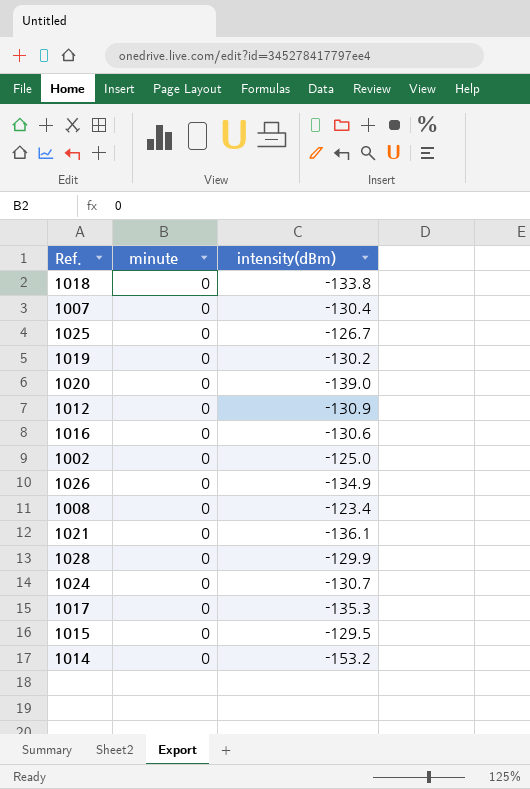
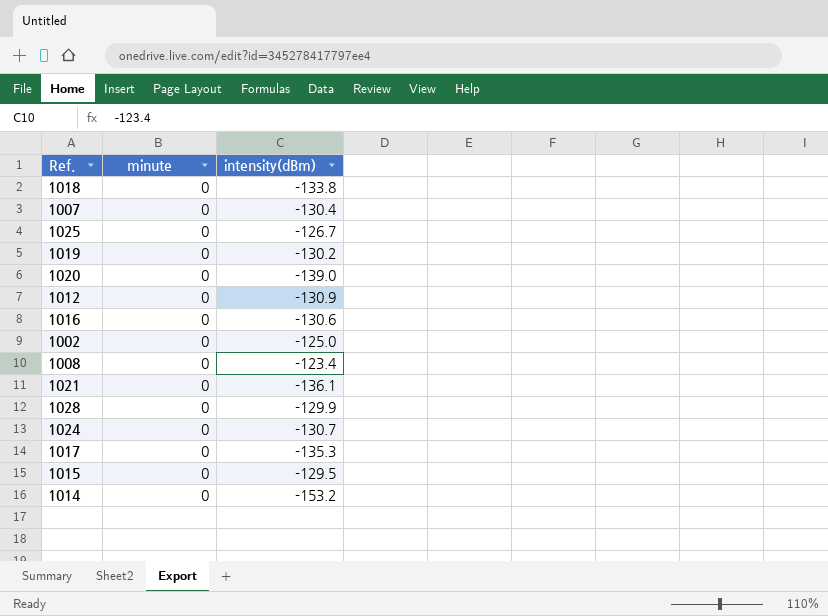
row 1026: 0 | -134.9 -> none

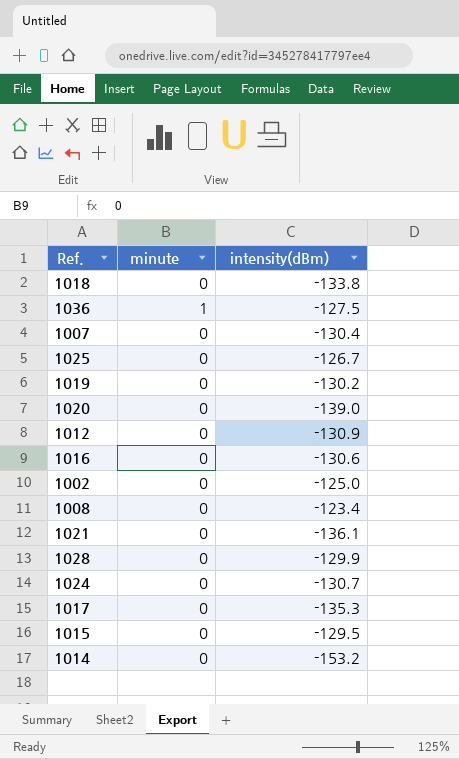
row 1036: none -> 1 | -127.5

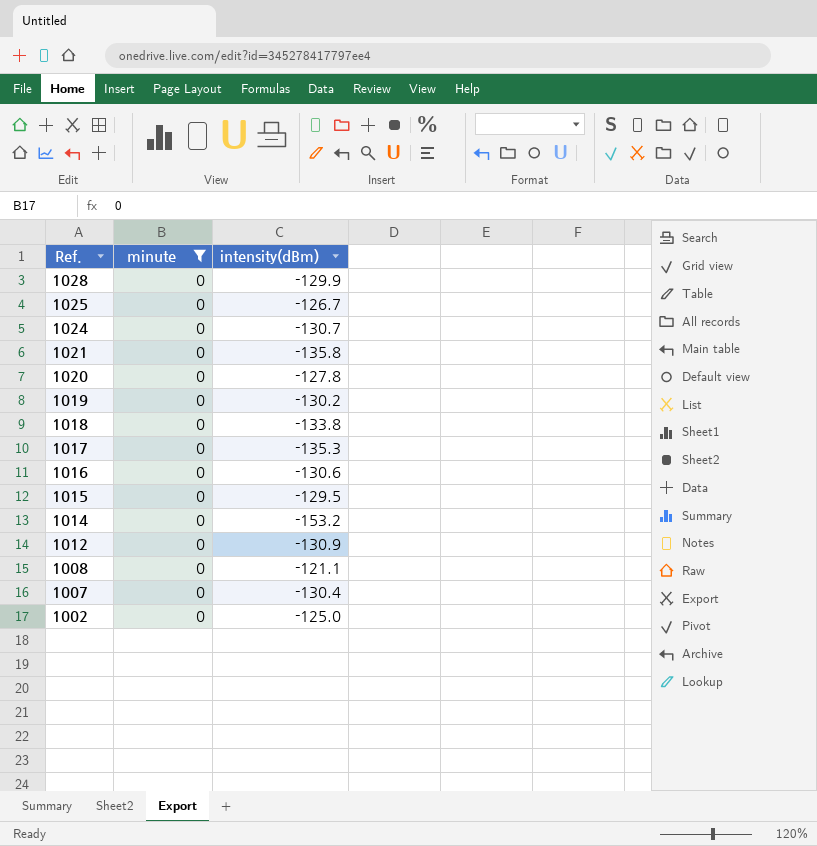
filter: none -> minute = 0
row order: none -> Ref. descending
1021 | intensity(dBm): -136.1 -> -135.8
1020 | intensity(dBm): -139.0 -> -127.8
1008 | intensity(dBm): -123.4 -> -121.1

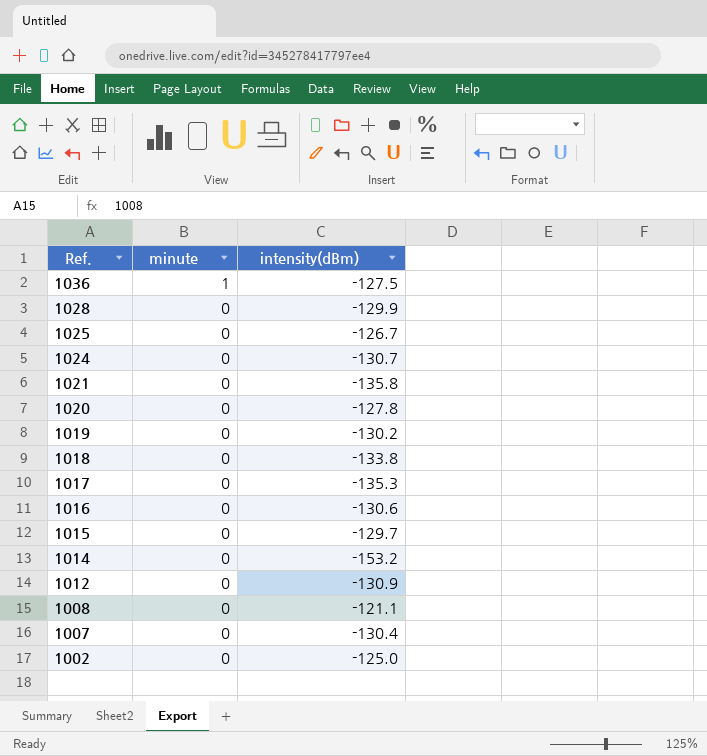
filter: minute = 0 -> none
1015 | intensity(dBm): -129.5 -> -129.7

